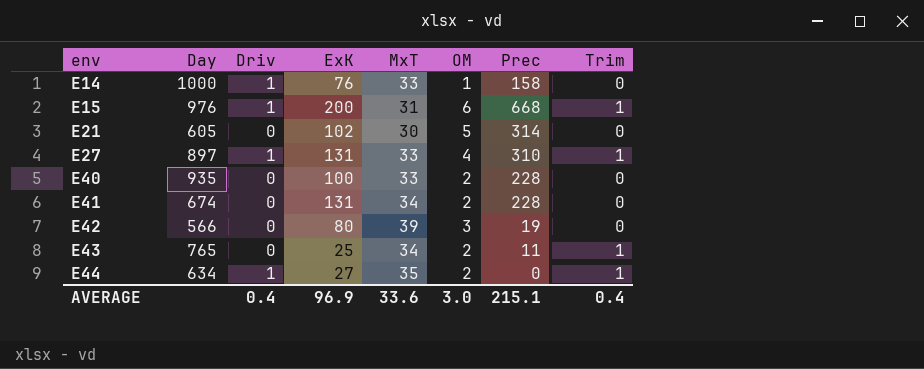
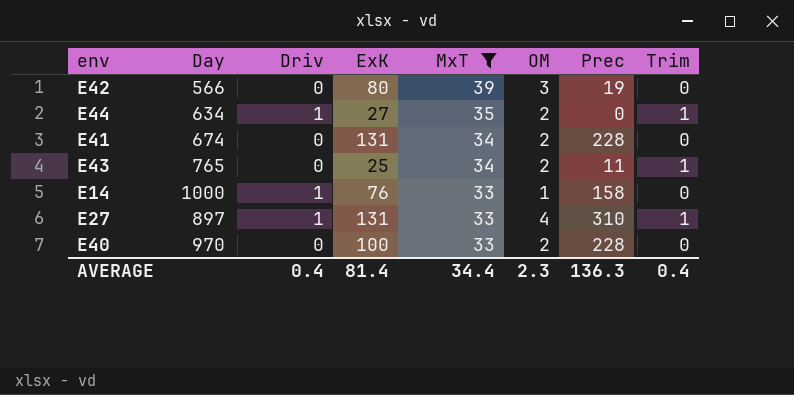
filter: none -> MxT >= 33
row order: env ascending -> MxT descending
E40 | Day: 935 -> 970
AVERAGE | ExK: 96.9 -> 81.4
AVERAGE | MxT: 33.6 -> 34.4
AVERAGE | OM: 3.0 -> 2.3
AVERAGE | Prec: 215.1 -> 136.3

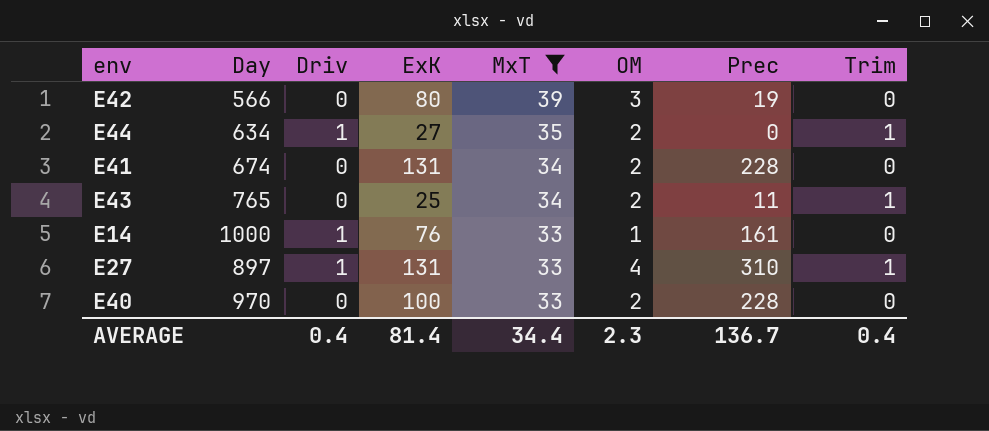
E14 | Prec: 158 -> 161
AVERAGE | Prec: 136.3 -> 136.7

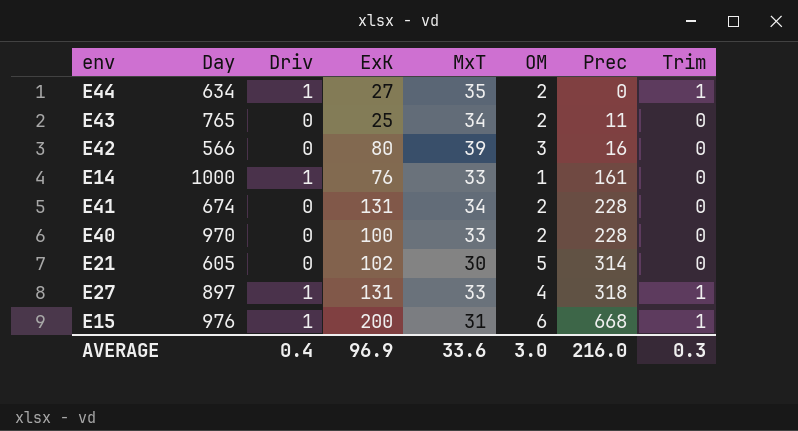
filter: MxT >= 33 -> none
row order: MxT descending -> Prec ascending
E43 | Trim: 1 -> 0
E42 | Prec: 19 -> 16
E27 | Prec: 310 -> 318
AVERAGE | ExK: 81.4 -> 96.9
AVERAGE | MxT: 34.4 -> 33.6
AVERAGE | OM: 2.3 -> 3.0
AVERAGE | Prec: 136.7 -> 216.0
AVERAGE | Trim: 0.4 -> 0.3

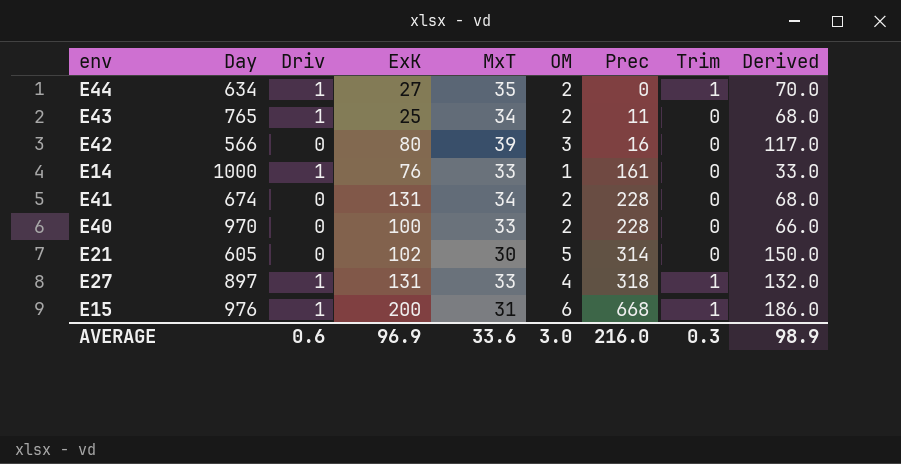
column Derived | formula: none -> [MxT] * [OM]
E43 | Driv: 0 -> 1
AVERAGE | Driv: 0.4 -> 0.6

